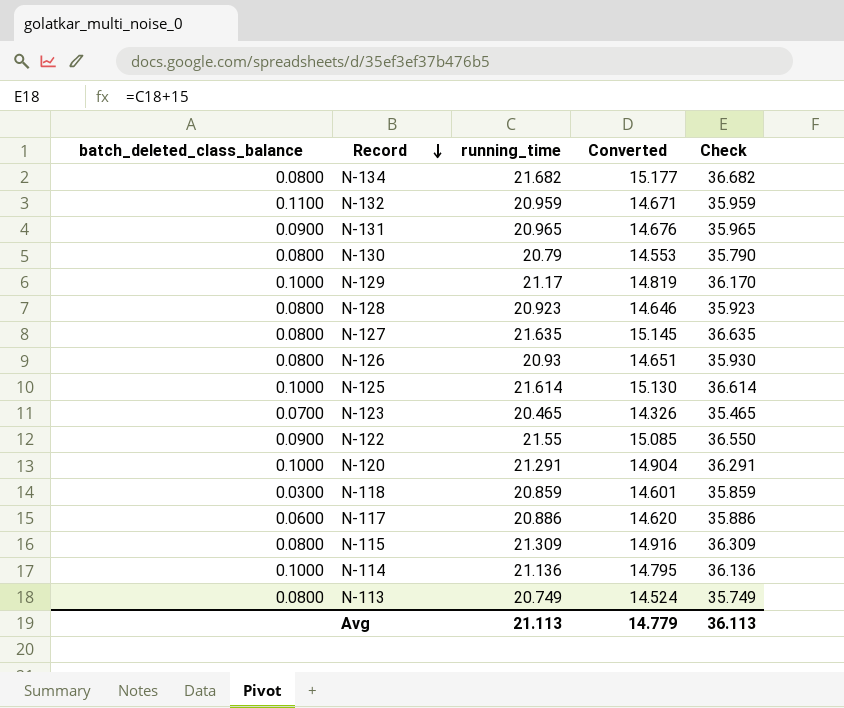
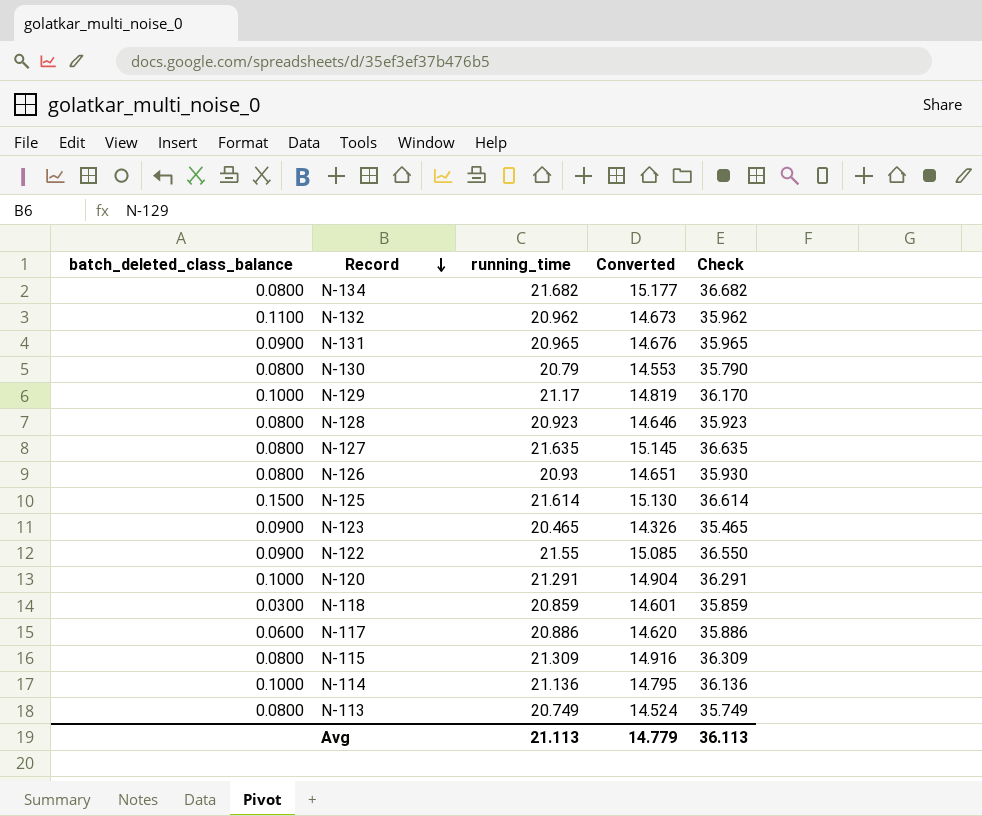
N-132 | running_time: 20.959 -> 20.962
N-132 | Converted: 14.671 -> 14.673
N-132 | Check: 35.959 -> 35.962
N-125 | batch_deleted_class_balance: 0.1000 -> 0.1500
N-123 | batch_deleted_class_balance: 0.0700 -> 0.0900

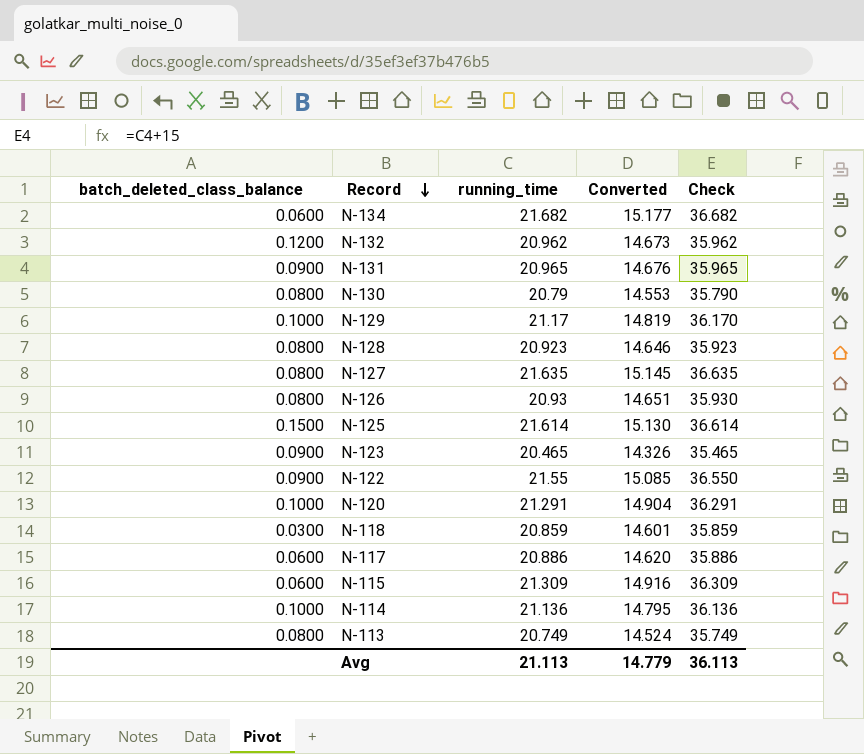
N-134 | batch_deleted_class_balance: 0.0800 -> 0.0600
N-132 | batch_deleted_class_balance: 0.1100 -> 0.1200
N-115 | batch_deleted_class_balance: 0.0800 -> 0.0600

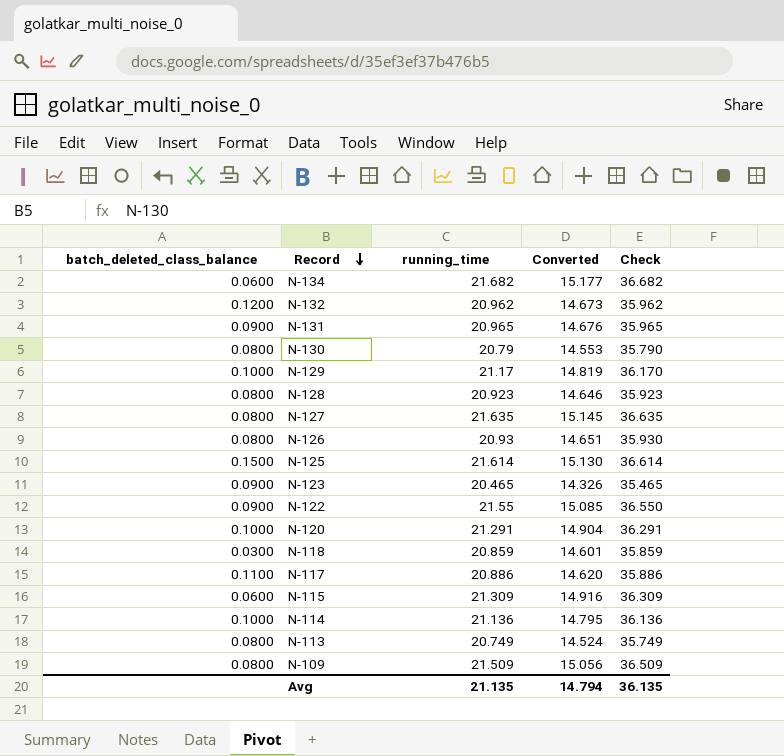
N-117 | batch_deleted_class_balance: 0.0600 -> 0.1100
row N-109: none -> 0.0800 | 21.509 | 15.056 | 36.509
Avg | running_time: 21.113 -> 21.135
Avg | Converted: 14.779 -> 14.794
Avg | Check: 36.113 -> 36.135

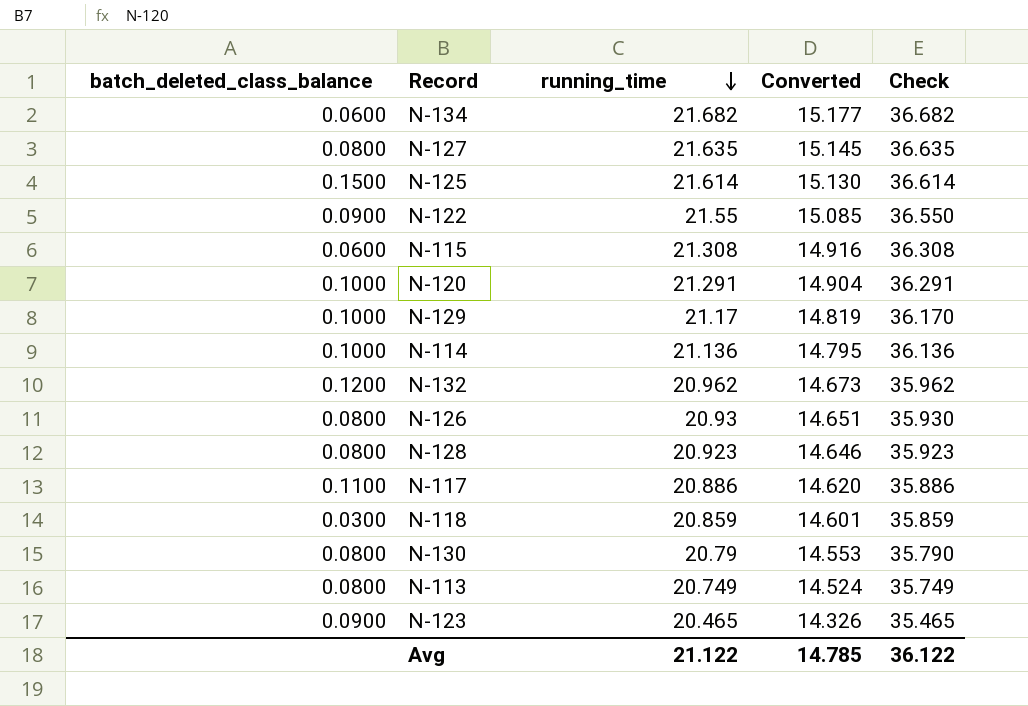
row order: Record descending -> running_time descending
row N-131: 0.0900 | 20.965 | 14.676 | 35.965 -> none
row N-109: 0.0800 | 21.509 | 15.056 | 36.509 -> none
N-115 | running_time: 21.309 -> 21.308
N-115 | Check: 36.309 -> 36.308
Avg | running_time: 21.135 -> 21.122
Avg | Converted: 14.794 -> 14.785
Avg | Check: 36.135 -> 36.122

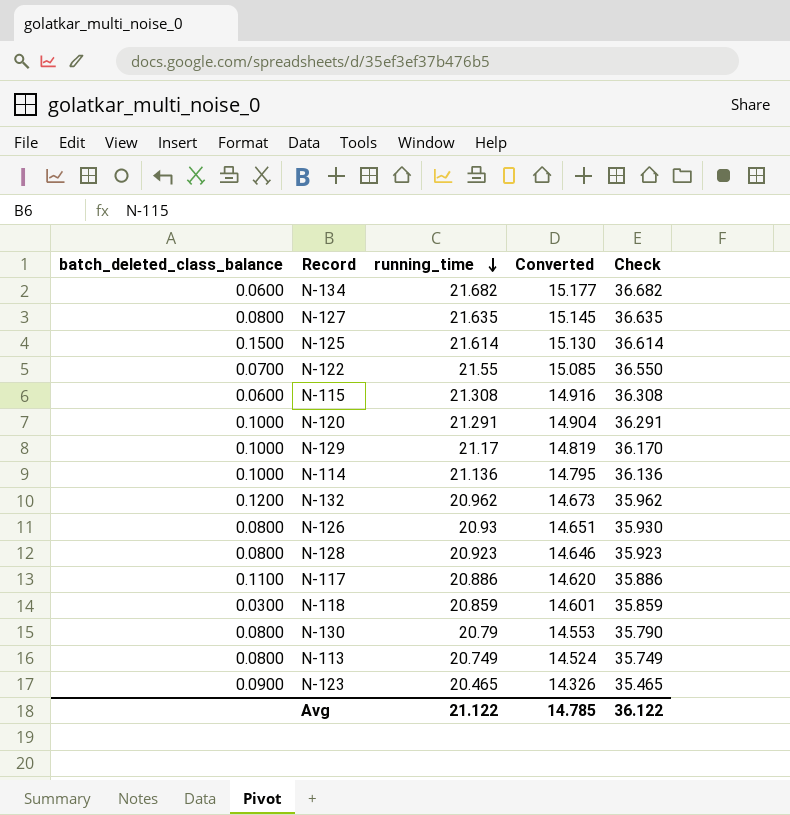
N-122 | batch_deleted_class_balance: 0.0900 -> 0.0700

